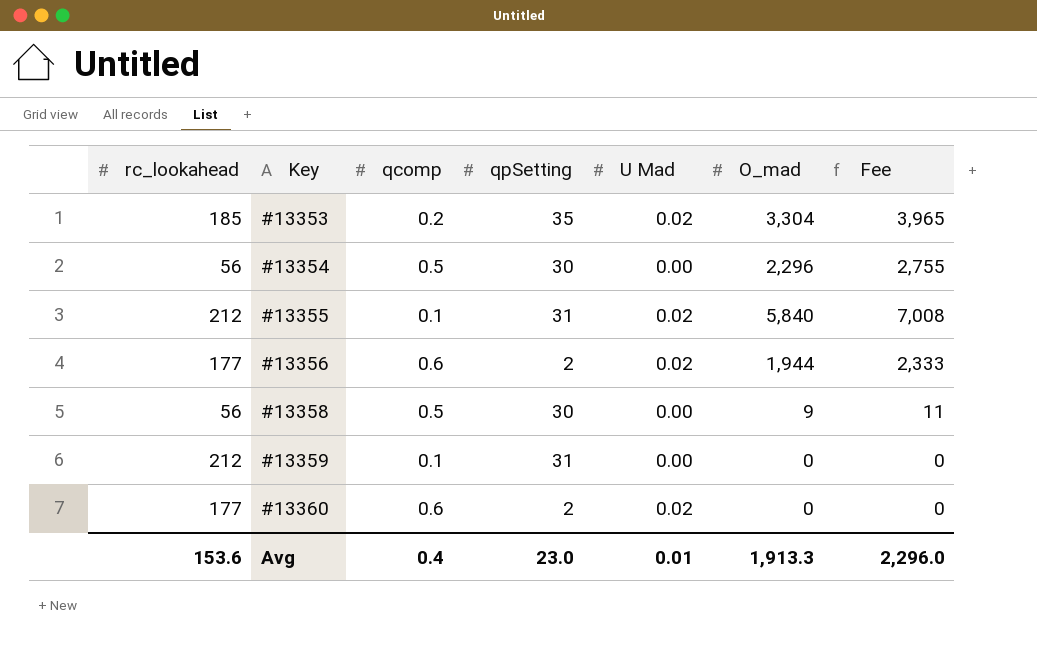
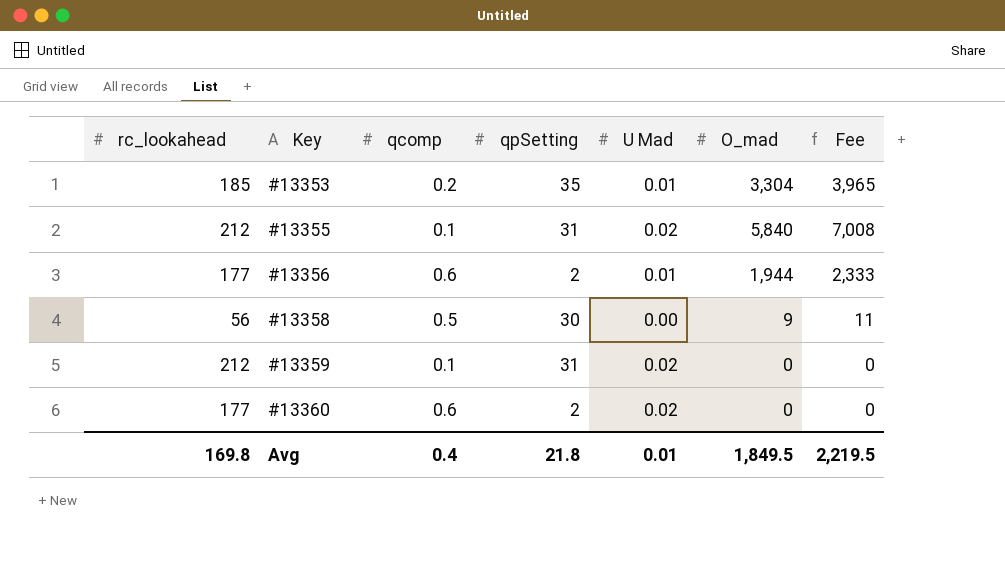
row #13354: 56 | 0.5 | 30 | 0.00 | 2,296 | 2,755 -> none
#13353 | U Mad: 0.02 -> 0.01
#13356 | U Mad: 0.02 -> 0.01
#13359 | U Mad: 0.00 -> 0.02
Avg | rc_lookahead: 153.6 -> 169.8
Avg | qpSetting: 23.0 -> 21.8
Avg | O_mad: 1,913.3 -> 1,849.5
Avg | Fee: 2,296.0 -> 2,219.5

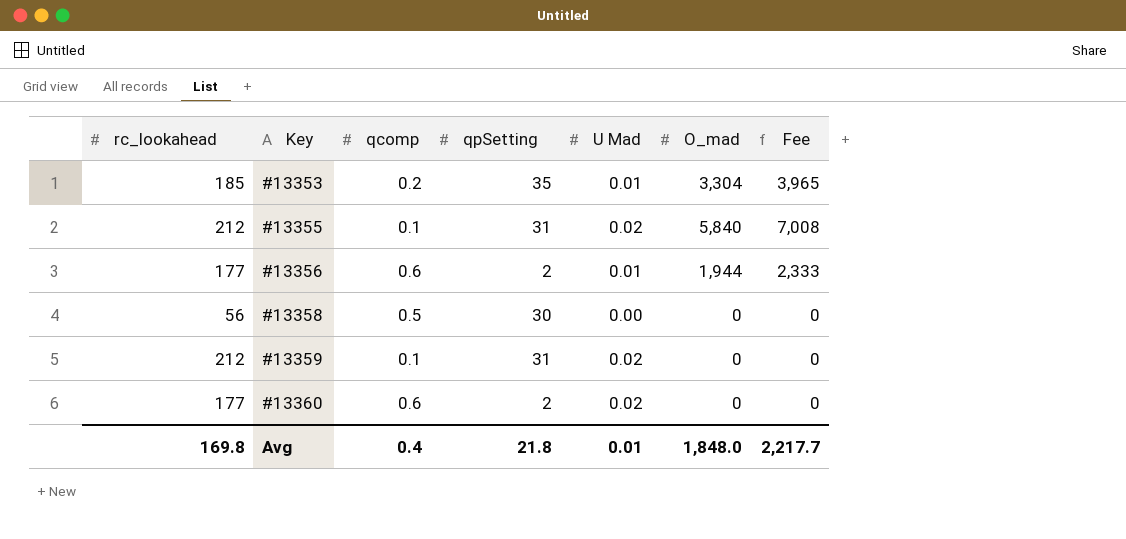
#13358 | O_mad: 9 -> 0
#13358 | Fee: 11 -> 0
Avg | O_mad: 1,849.5 -> 1,848.0
Avg | Fee: 2,219.5 -> 2,217.7

